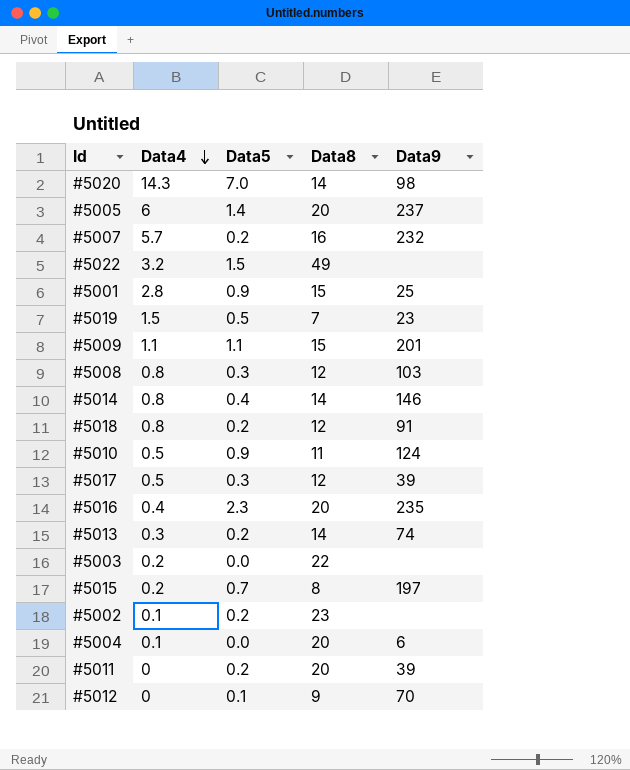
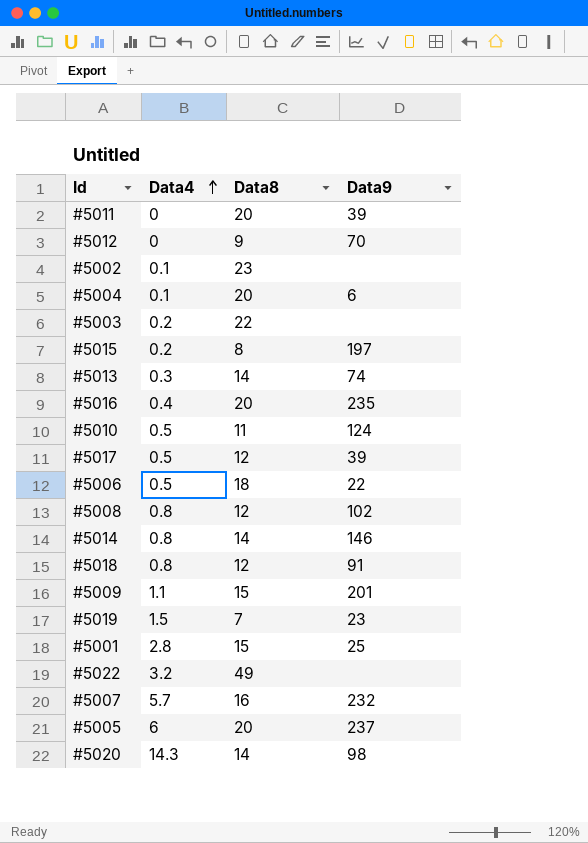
row order: Data4 descending -> Data4 ascending
column Data5 | position: 3 -> none
row #5006: none -> 0.5 | 18 | 22
#5008 | Data9: 103 -> 102

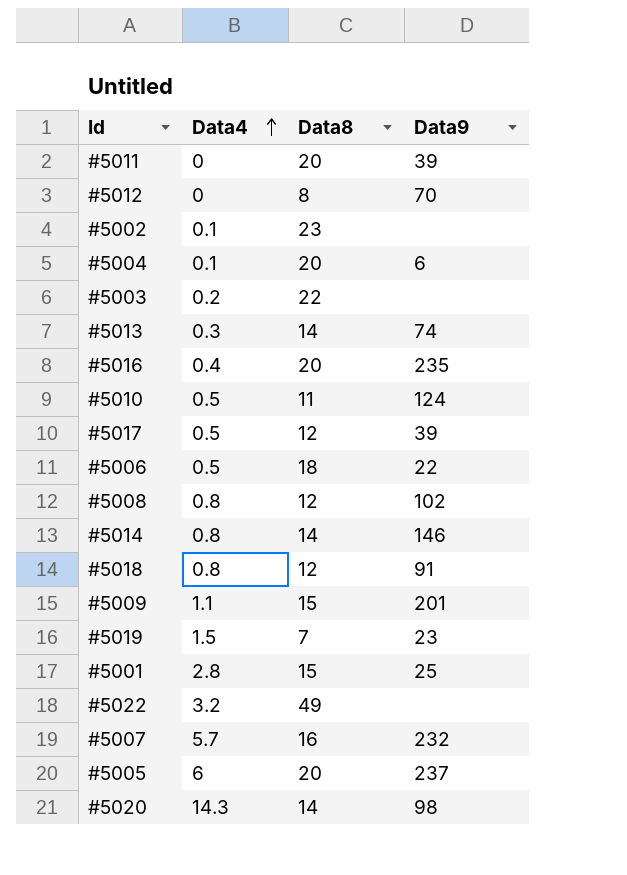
row #5015: 0.2 | 8 | 197 -> none
#5012 | Data8: 9 -> 8

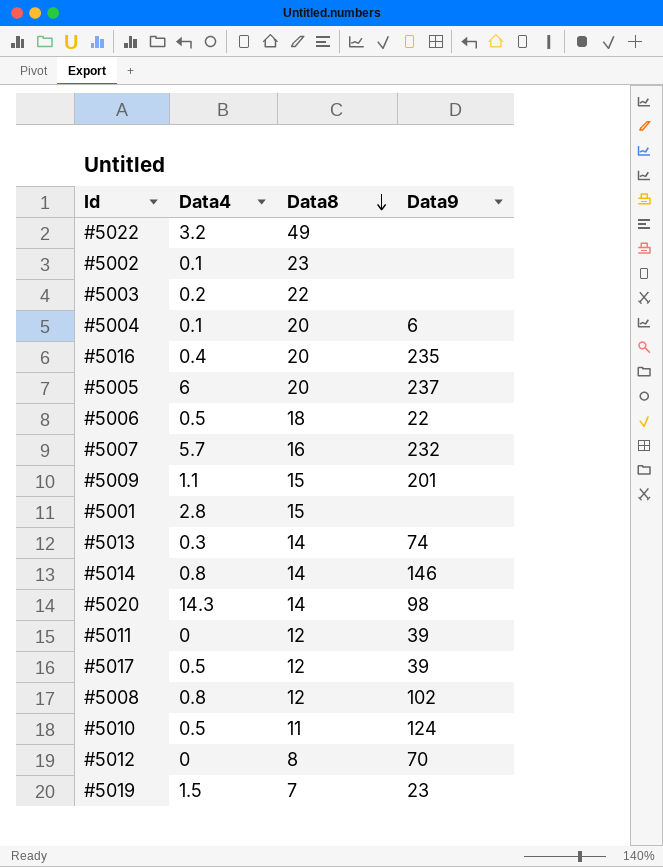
row order: Data4 ascending -> Data8 descending
row #5018: 0.8 | 12 | 91 -> none
#5001 | Data9: 25 -> none
#5011 | Data8: 20 -> 12

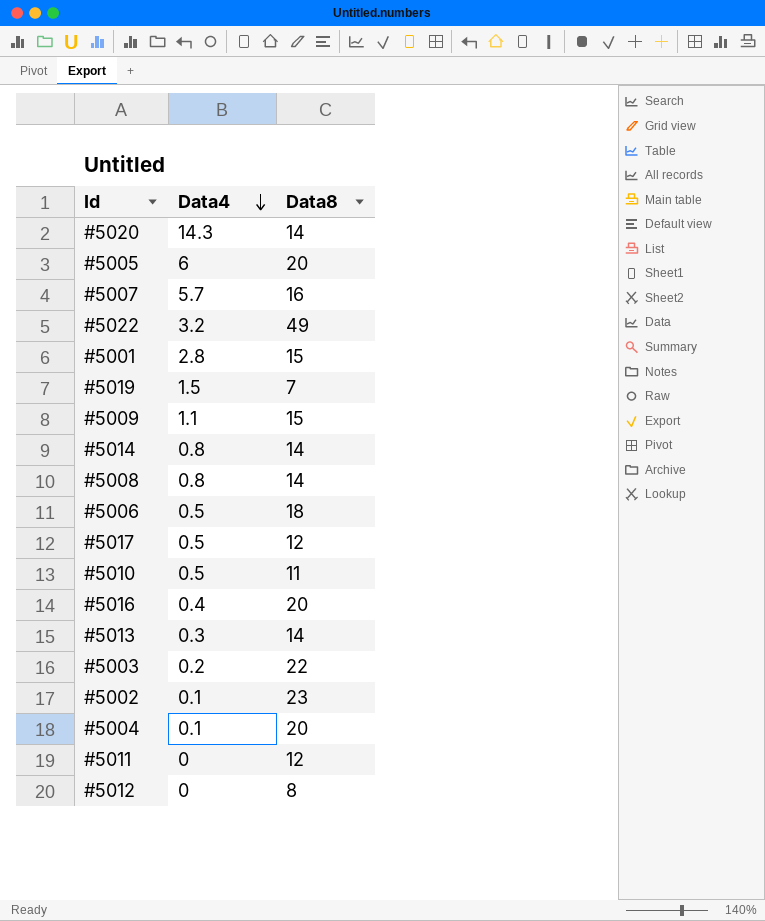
row order: Data8 descending -> Data4 descending
column Data9 | position: 4 -> none
#5008 | Data8: 12 -> 14

